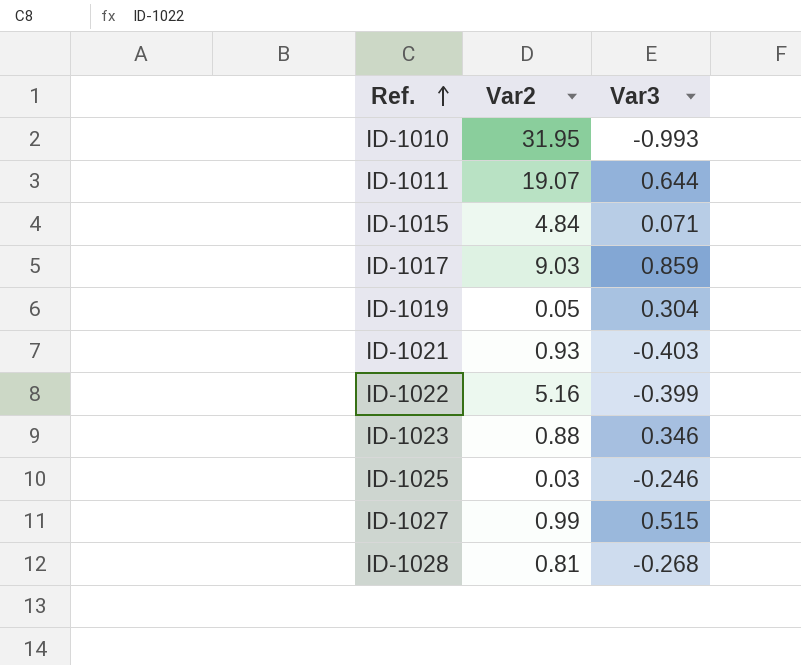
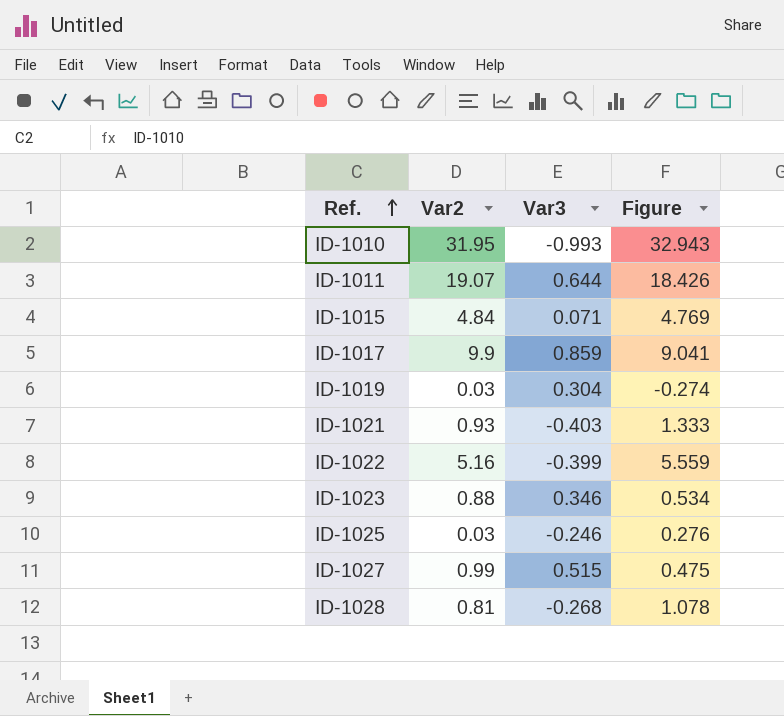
column Figure | formula: none -> [Var2] - [Var3]
ID-1017 | Var2: 9.03 -> 9.9
ID-1019 | Var2: 0.05 -> 0.03

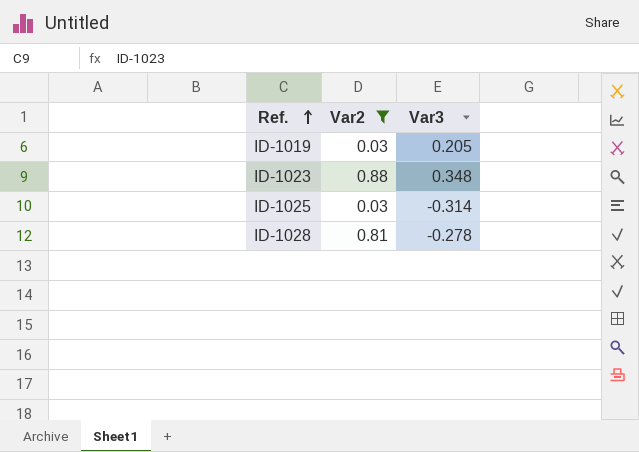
filter: none -> Var2 <= 0.88
column Figure | formula: [Var2] - [Var3] -> none
ID-1019 | Var3: 0.304 -> 0.205
ID-1023 | Var3: 0.346 -> 0.348
ID-1025 | Var3: -0.246 -> -0.314
ID-1028 | Var3: -0.268 -> -0.278

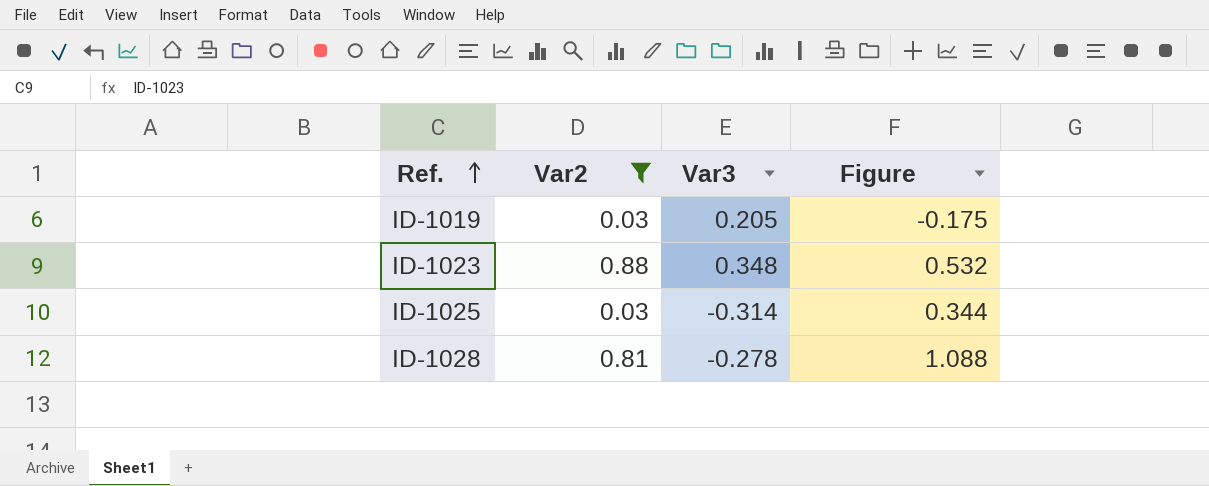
column Figure | formula: none -> [Var2] - [Var3]

